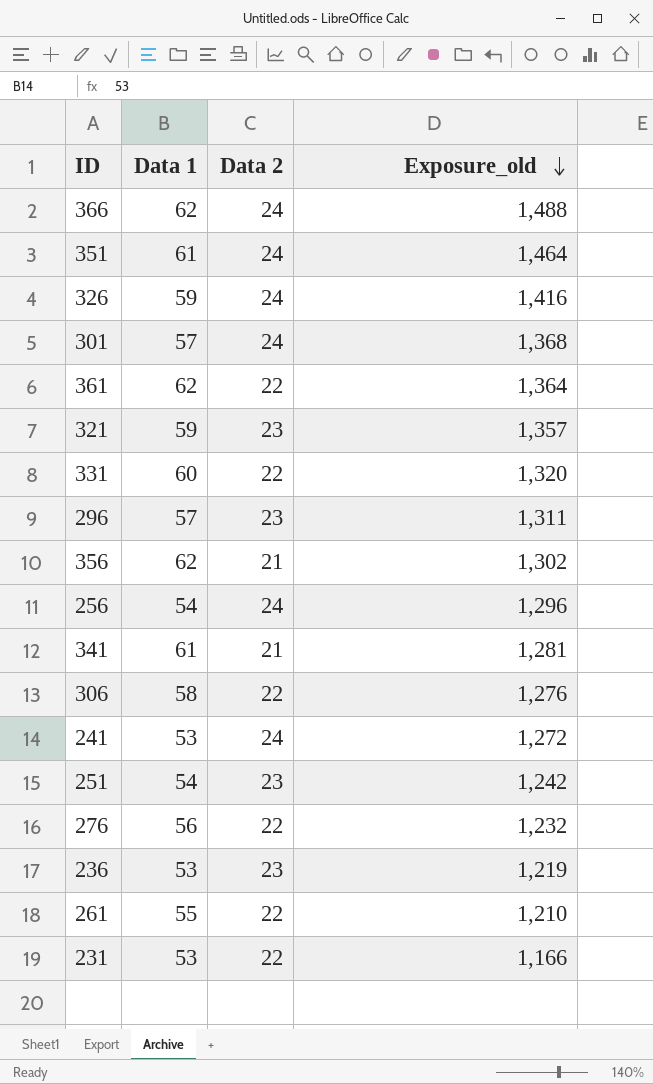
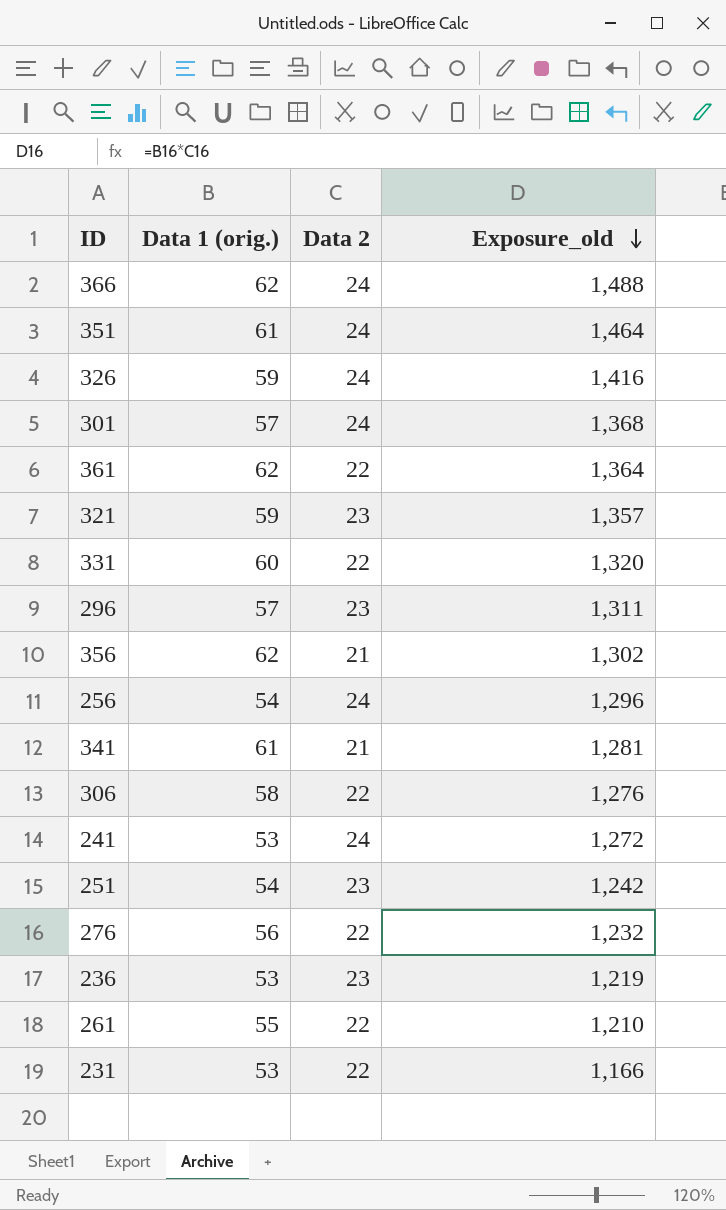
column name: Data 1 -> Data 1 (orig.)

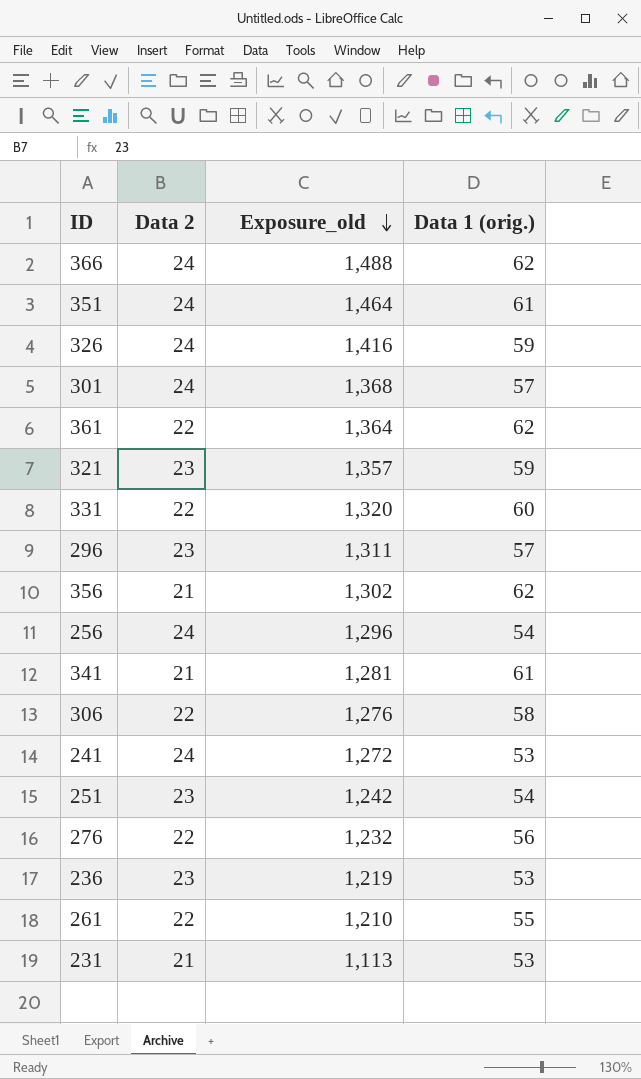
column Data 1 (orig.) | position: 2 -> 4
231 | Data 2: 22 -> 21
231 | Exposure_old: 1,166 -> 1,113

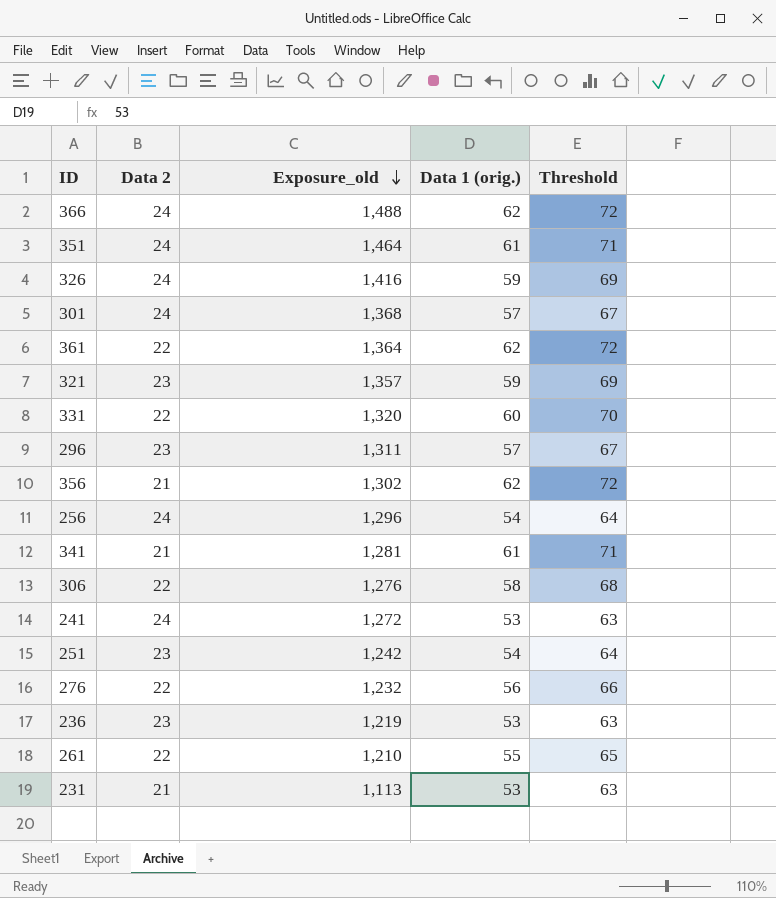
column Threshold | formula: none -> [Data 1 (orig.)] + 10

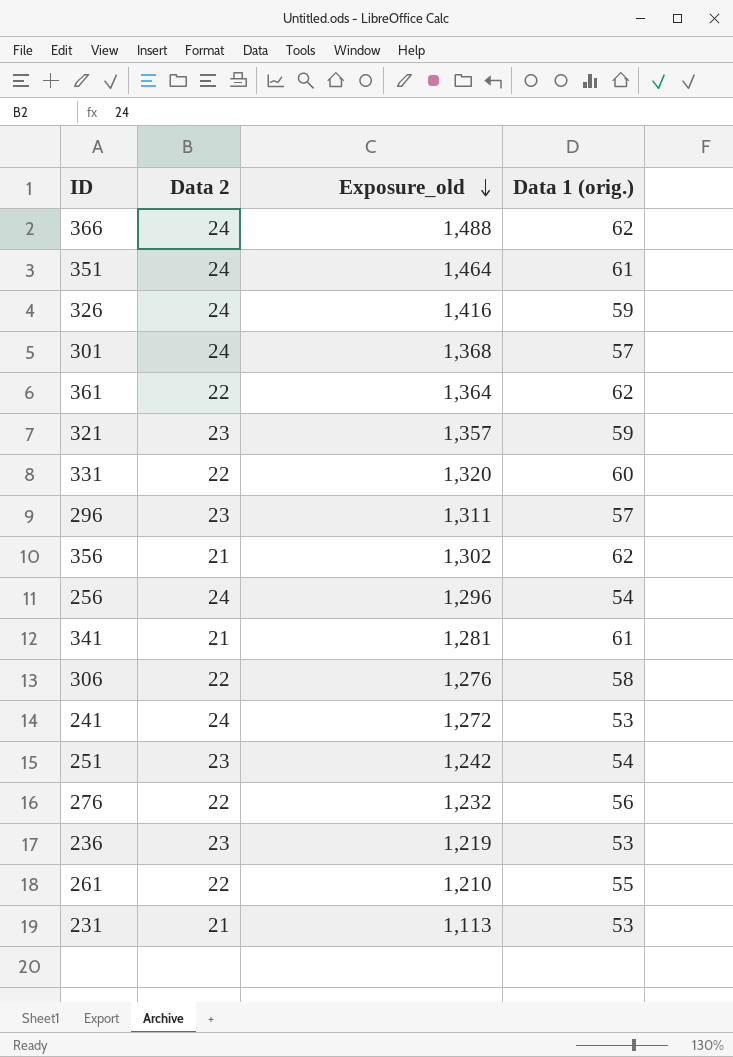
column Threshold | formula: [Data 1 (orig.)] + 10 -> none

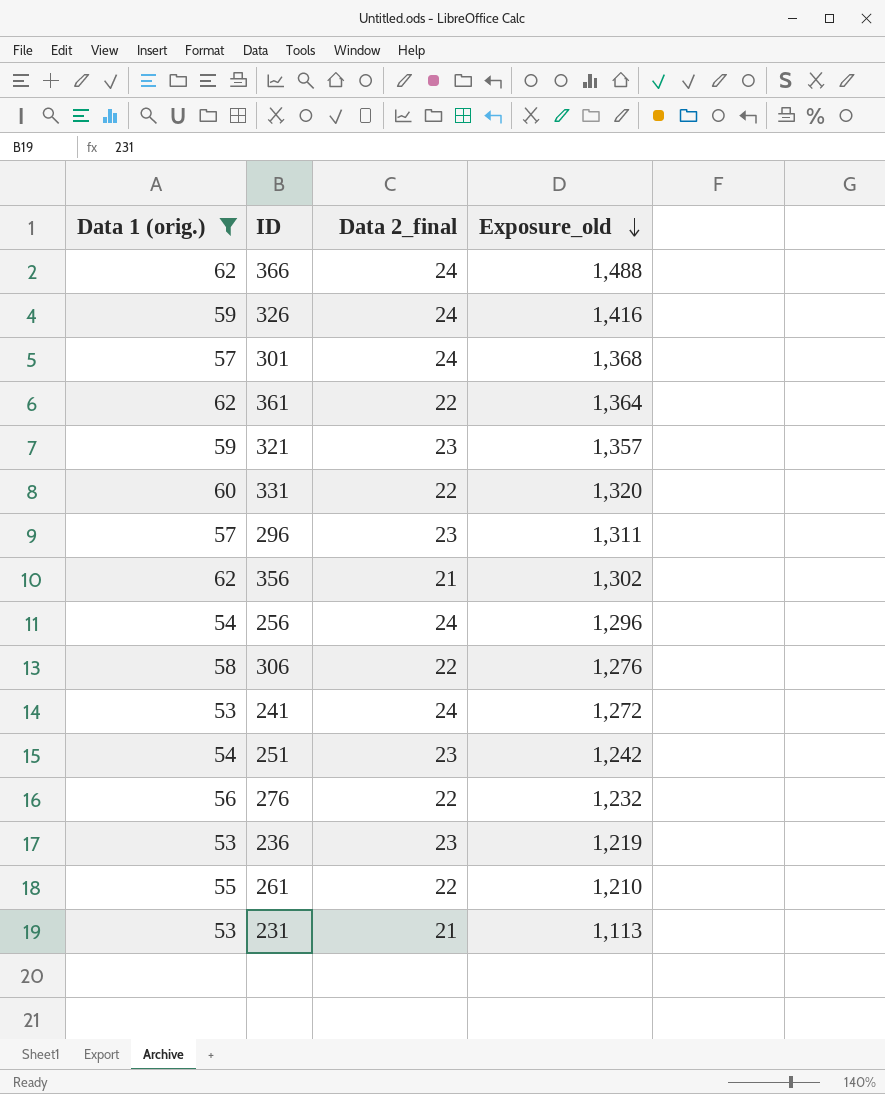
filter: none -> Data 1 (orig.) != 61
column Data 1 (orig.) | position: 4 -> 1
column name: Data 2 -> Data 2_final

